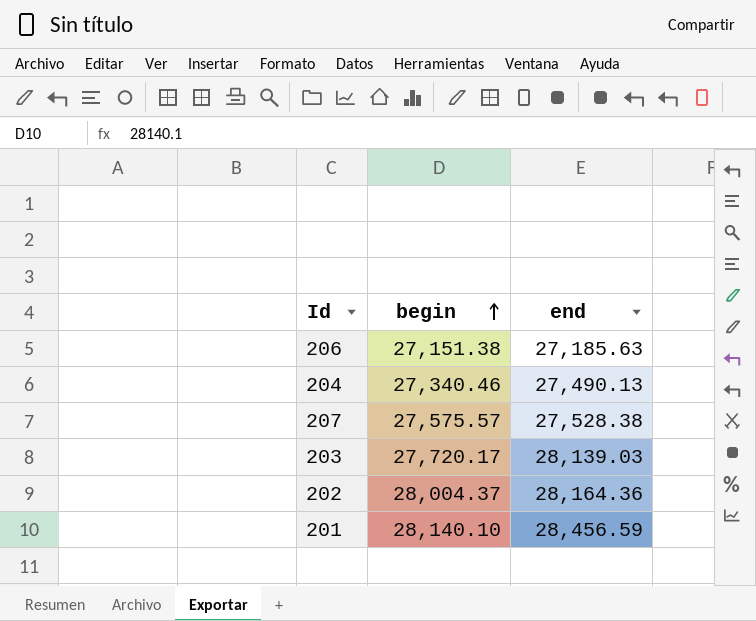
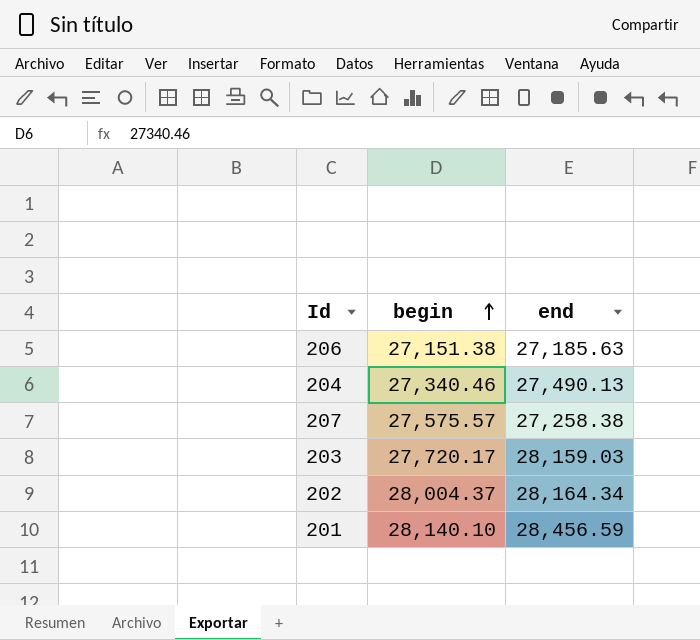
207 | end: 27,528.38 -> 27,258.38
203 | end: 28,139.03 -> 28,159.03
202 | end: 28,164.36 -> 28,164.34

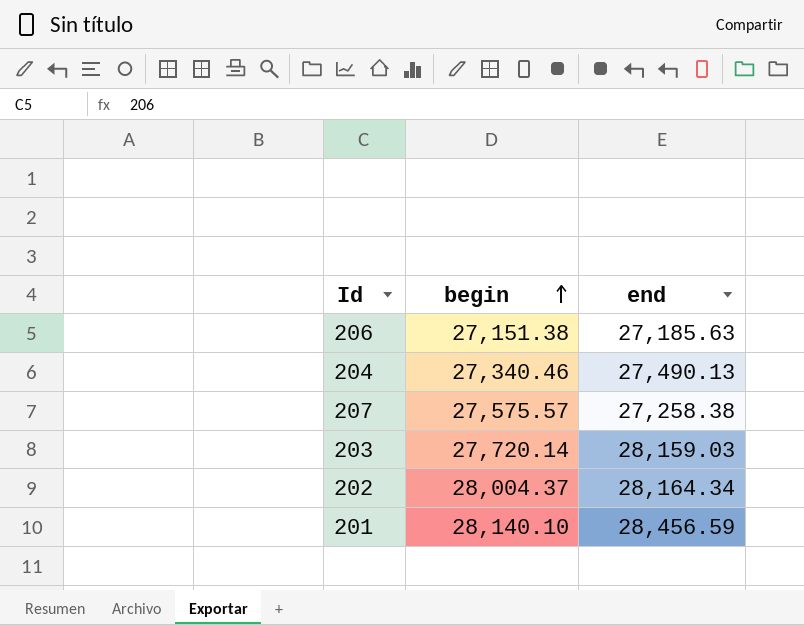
203 | begin: 27,720.17 -> 27,720.14

